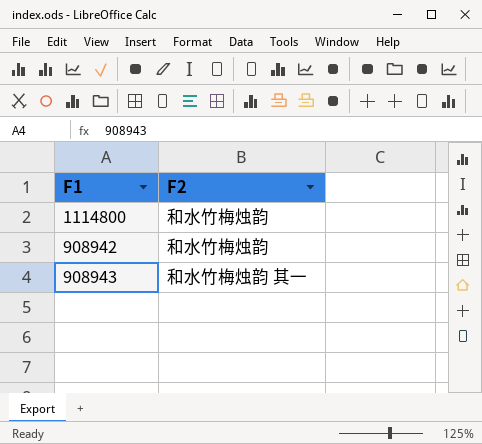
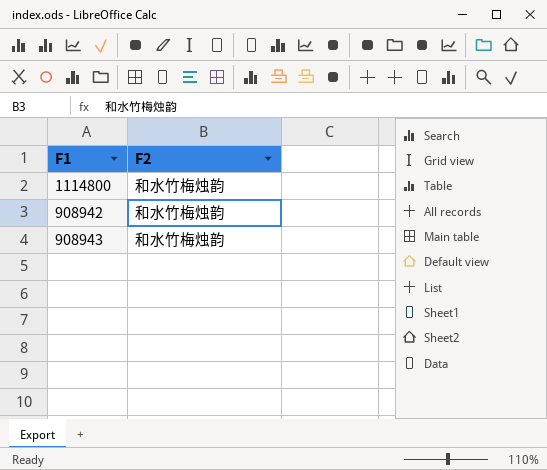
908943 | F2: 和水竹梅烛韵 其一 -> 和水竹梅烛韵

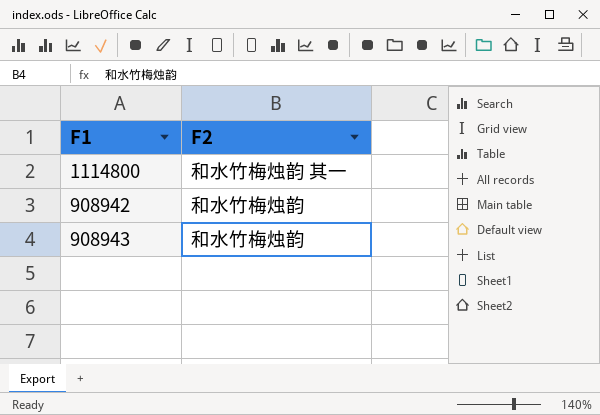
1114800 | F2: 和水竹梅烛韵 -> 和水竹梅烛韵 其一

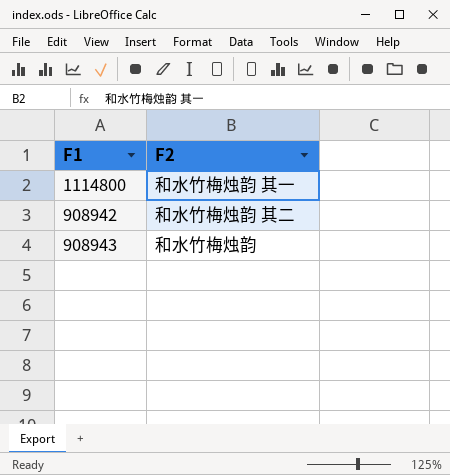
908942 | F2: 和水竹梅烛韵 -> 和水竹梅烛韵 其二

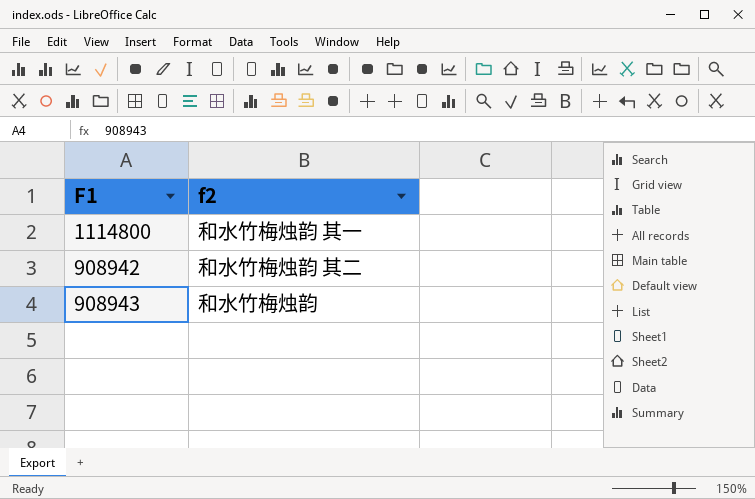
column name: F2 -> f2

